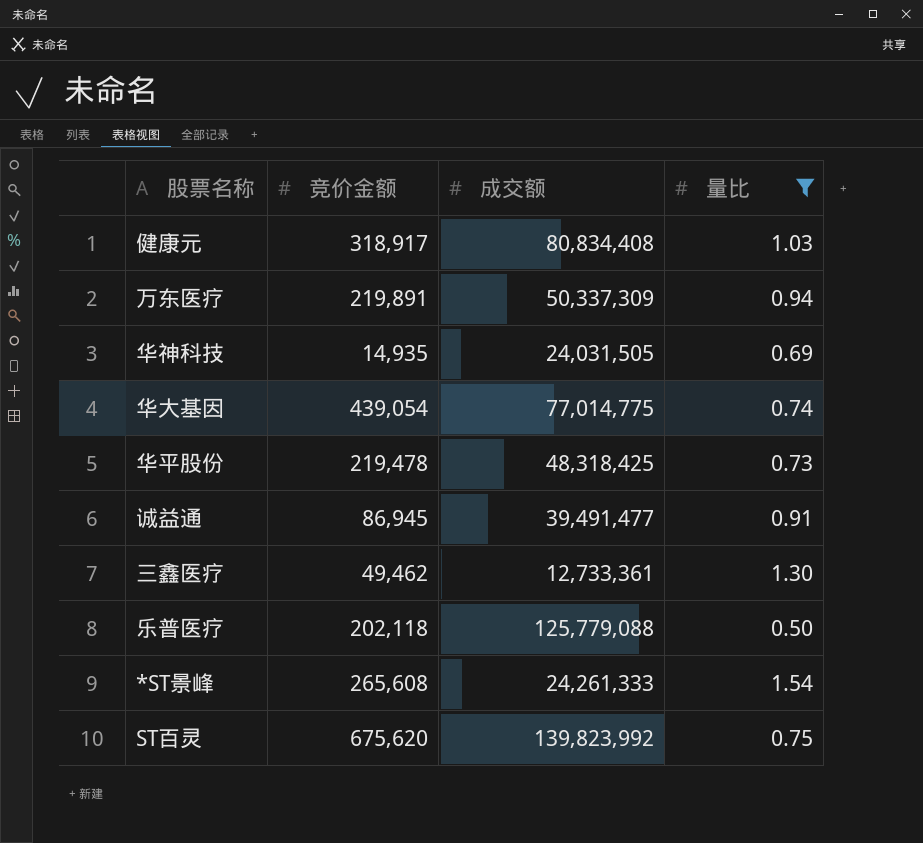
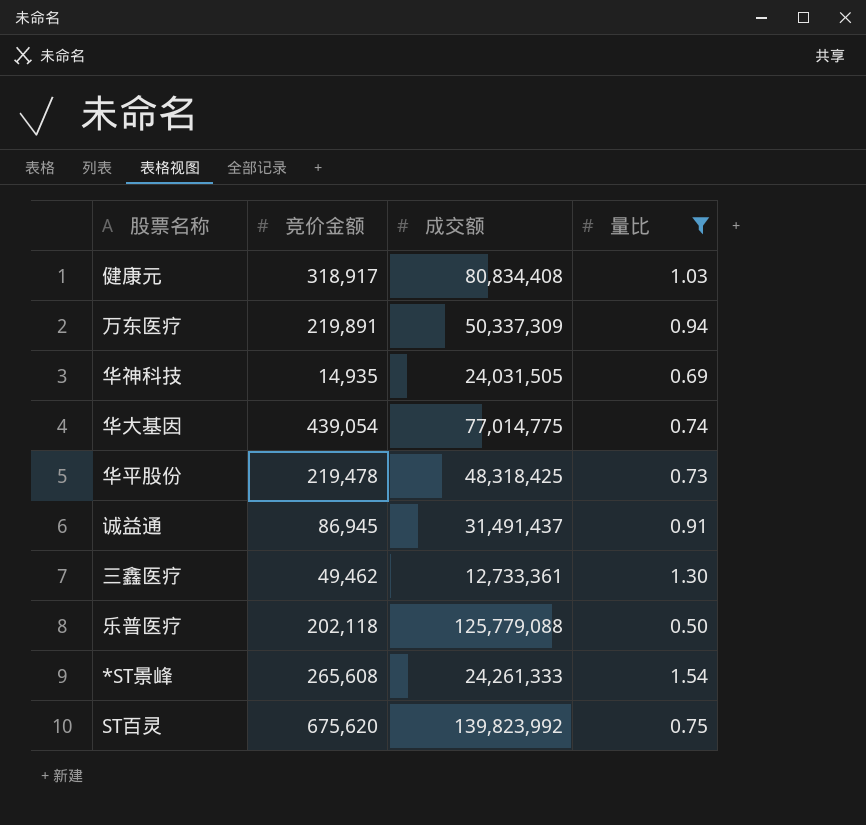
诚益通 | 成交额: 39,491,477 -> 31,491,437

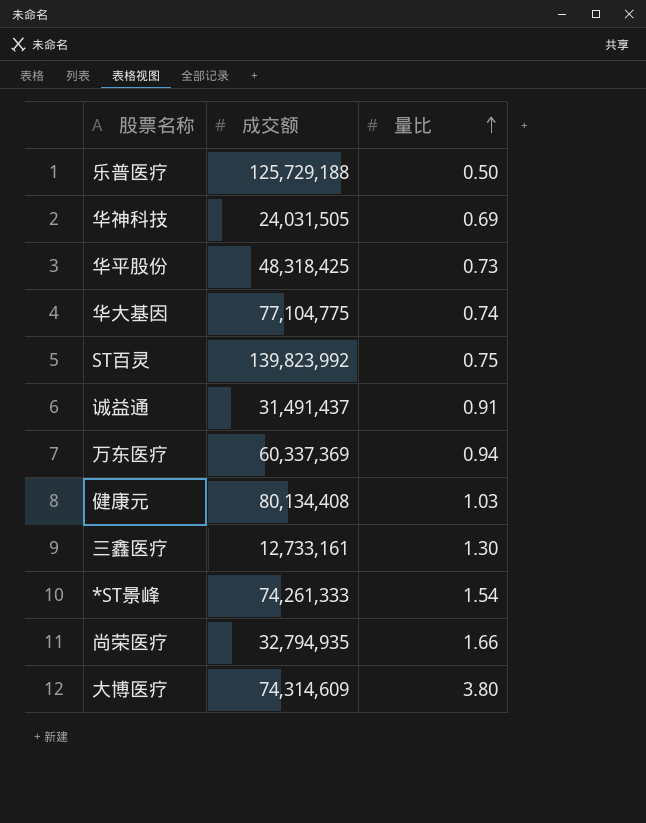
filter: 量比 <= 1.54 -> none
row order: none -> 量比 ascending
column 竞价金额 | position: 2 -> none
乐普医疗 | 成交额: 125,779,088 -> 125,729,188
华大基因 | 成交额: 77,014,775 -> 77,104,775
万东医疗 | 成交额: 50,337,309 -> 60,337,369
健康元 | 成交额: 80,834,408 -> 80,134,408
三鑫医疗 | 成交额: 12,733,361 -> 12,733,161
*ST景峰 | 成交额: 24,261,333 -> 74,261,333

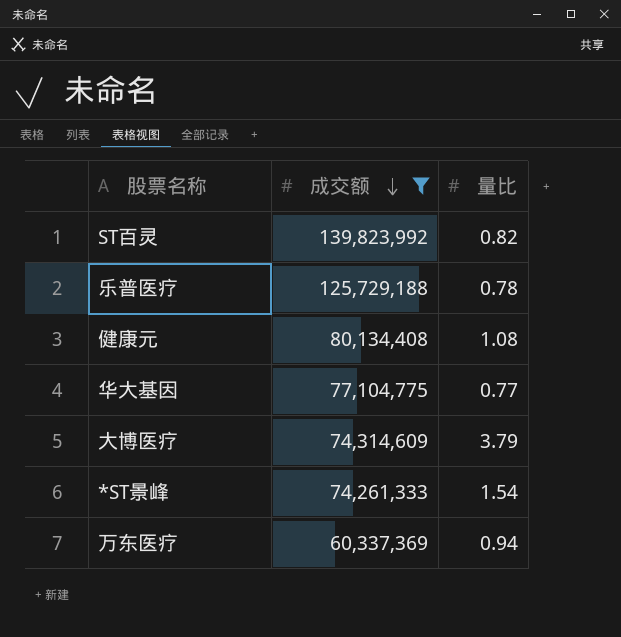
filter: none -> 成交额 >= 60,337,369
row order: 量比 ascending -> 成交额 descending
ST百灵 | 量比: 0.75 -> 0.82
乐普医疗 | 量比: 0.50 -> 0.78
健康元 | 量比: 1.03 -> 1.08
华大基因 | 量比: 0.74 -> 0.77
大博医疗 | 量比: 3.80 -> 3.79

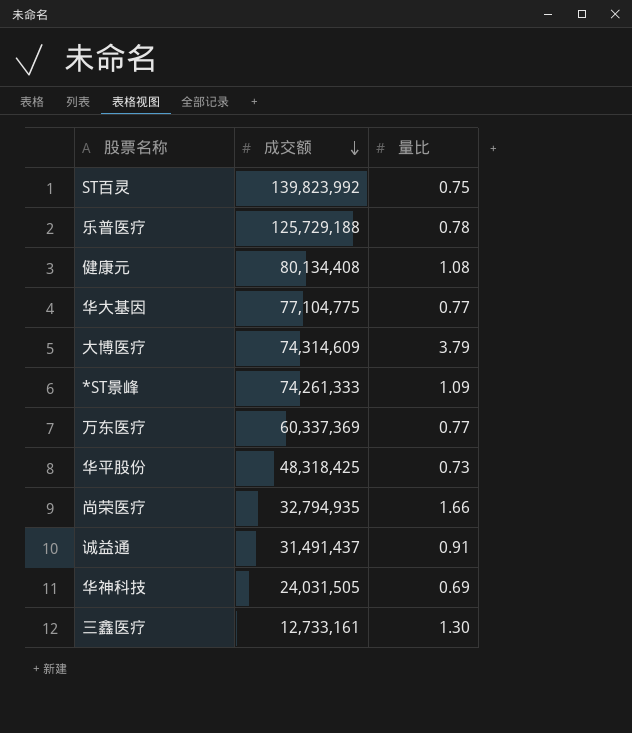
filter: 成交额 >= 60,337,369 -> none
ST百灵 | 量比: 0.82 -> 0.75
*ST景峰 | 量比: 1.54 -> 1.09
万东医疗 | 量比: 0.94 -> 0.77

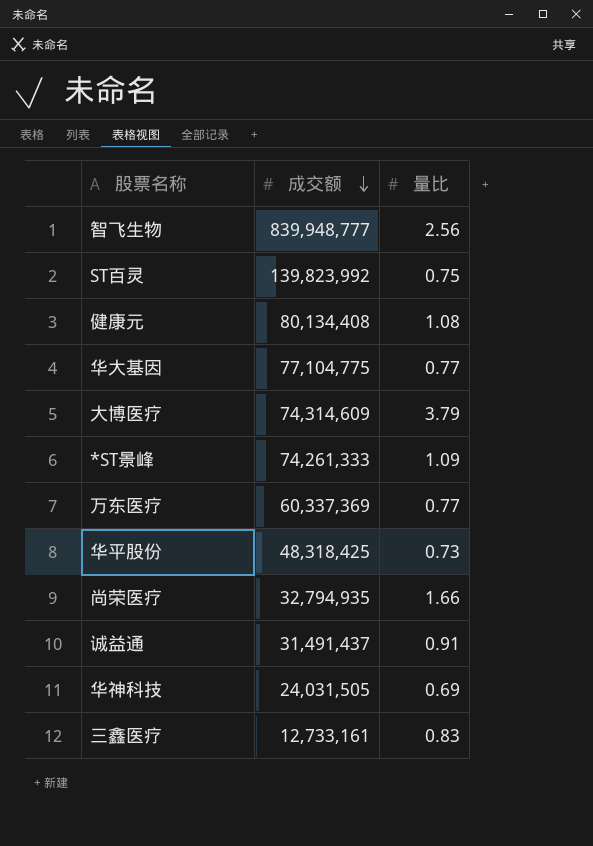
row 乐普医疗: 125,729,188 | 0.78 -> none
row 智飞生物: none -> 839,948,777 | 2.56
三鑫医疗 | 量比: 1.30 -> 0.83

